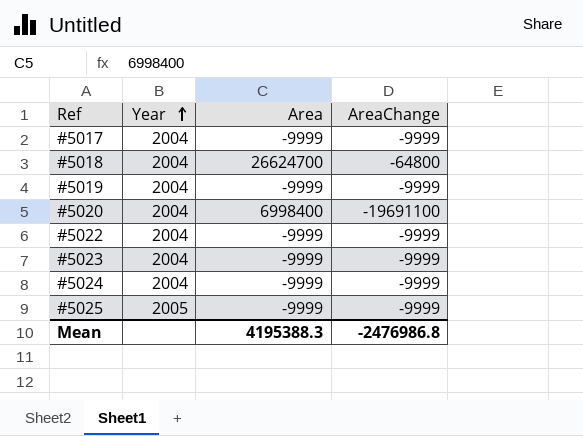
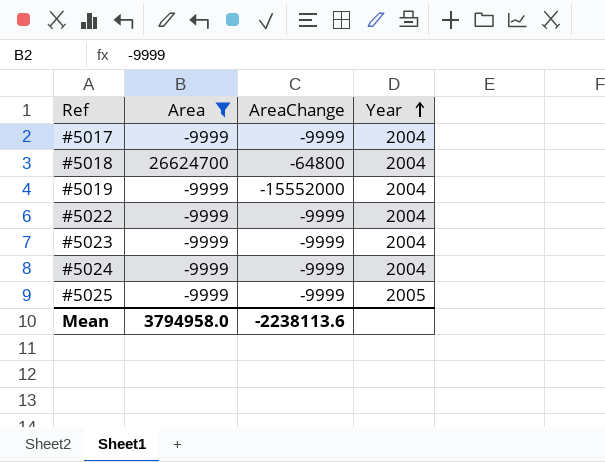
filter: none -> Area != 6998400
column Year | position: 2 -> 4
#5019 | AreaChange: -9999 -> -15552000
Mean | Area: 4195388.3 -> 3794958.0
Mean | AreaChange: -2476986.8 -> -2238113.6

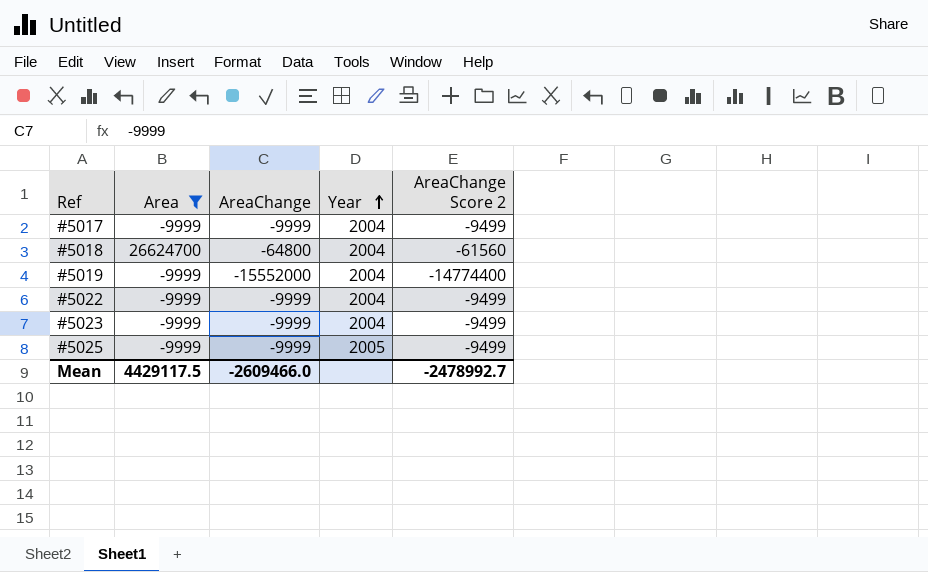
column AreaChange Score 2 | formula: none -> [AreaChange] * 0.95
row #5024: -9999 | -9999 | 2004 -> none
Mean | Area: 3794958.0 -> 4429117.5
Mean | AreaChange: -2238113.6 -> -2609466.0

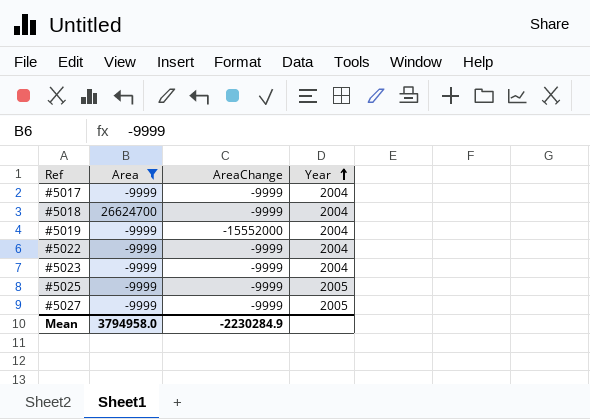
column AreaChange Score 2 | formula: [AreaChange] * 0.95 -> none
#5018 | AreaChange: -64800 -> -9999
row #5027: none -> -9999 | -9999 | 2005
Mean | Area: 4429117.5 -> 3794958.0
Mean | AreaChange: -2609466.0 -> -2230284.9

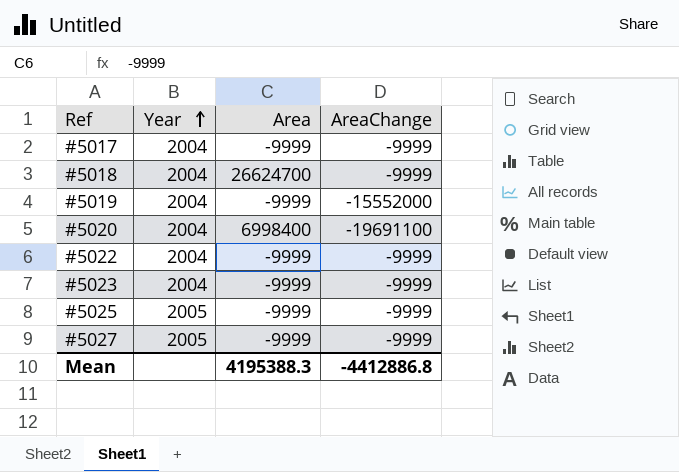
filter: Area != 6998400 -> none
column Year | position: 4 -> 2
Mean | Area: 3794958.0 -> 4195388.3
Mean | AreaChange: -2230284.9 -> -4412886.8

